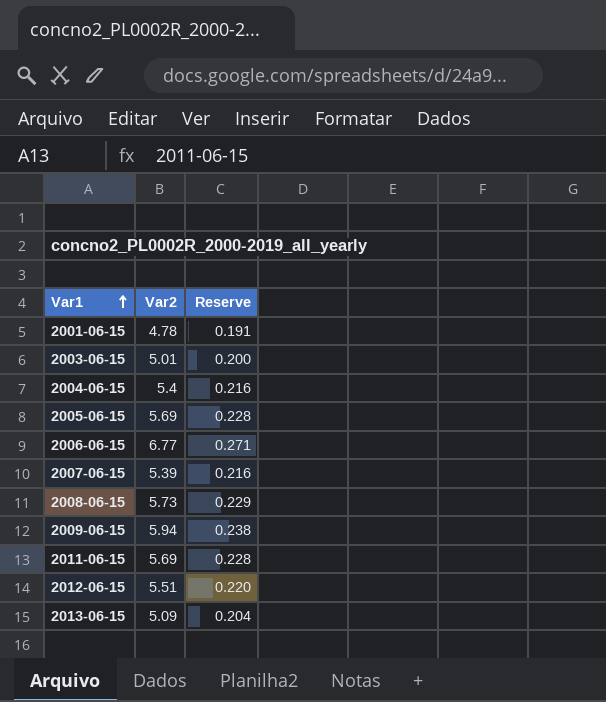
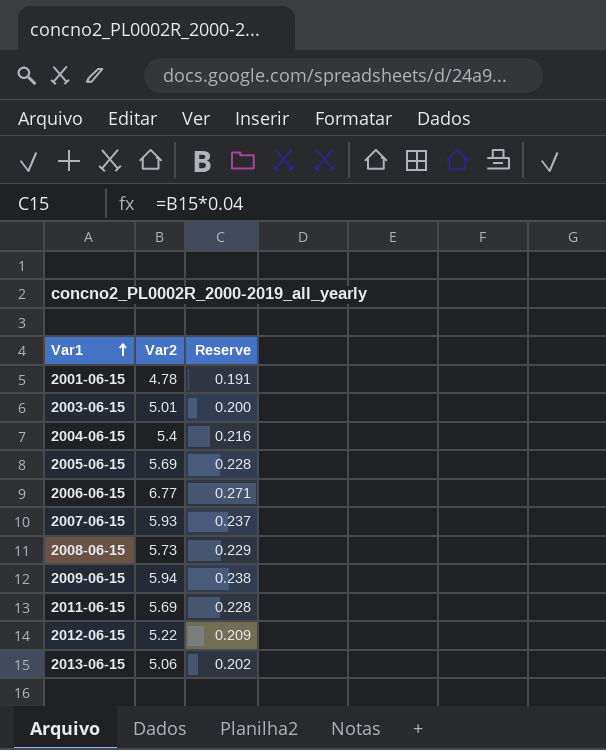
2007-06-15 | Var2: 5.39 -> 5.93
2007-06-15 | Reserve: 0.216 -> 0.237
2012-06-15 | Var2: 5.51 -> 5.22
2012-06-15 | Reserve: 0.220 -> 0.209
2013-06-15 | Var2: 5.09 -> 5.06
2013-06-15 | Reserve: 0.204 -> 0.202

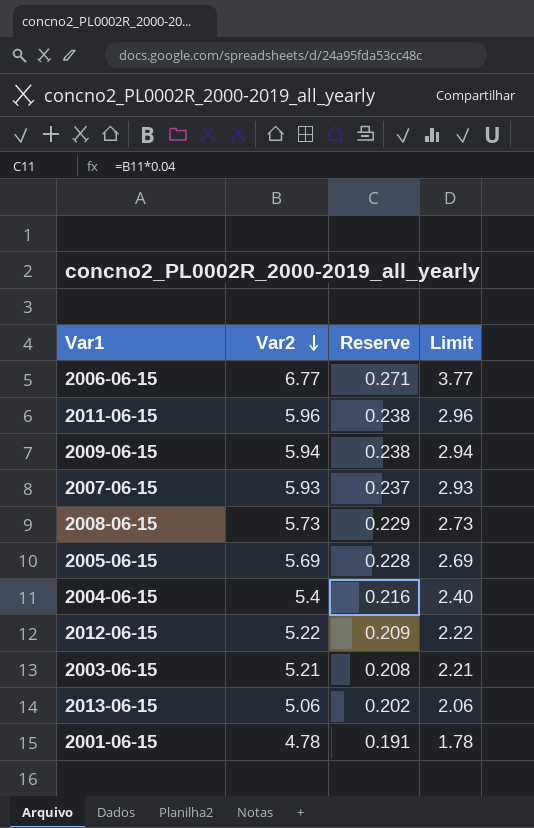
row order: Var1 ascending -> Var2 descending
column Limit | formula: none -> [Var2] - 3
2011-06-15 | Var2: 5.69 -> 5.96
2011-06-15 | Reserve: 0.228 -> 0.238
2003-06-15 | Var2: 5.01 -> 5.21
2003-06-15 | Reserve: 0.200 -> 0.208

